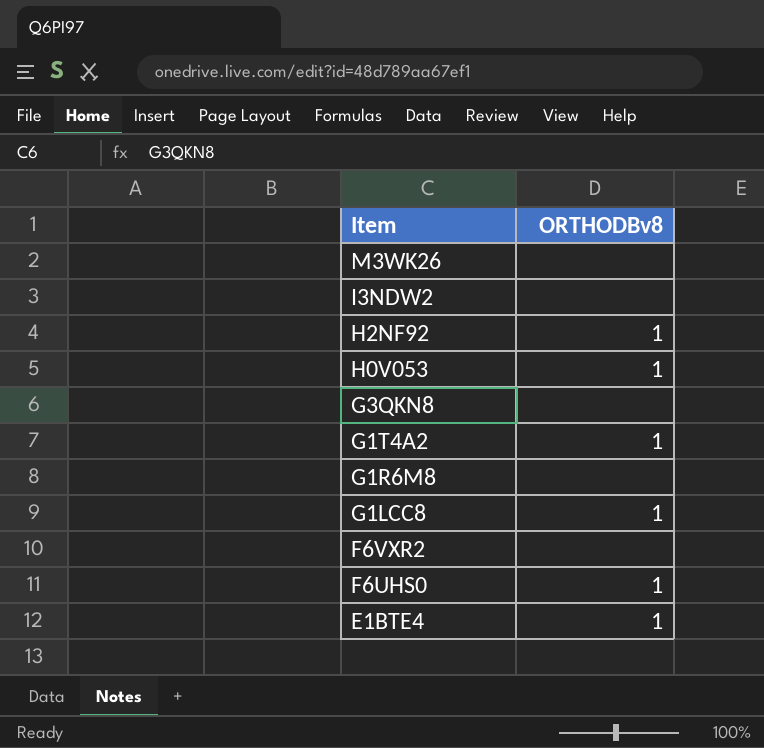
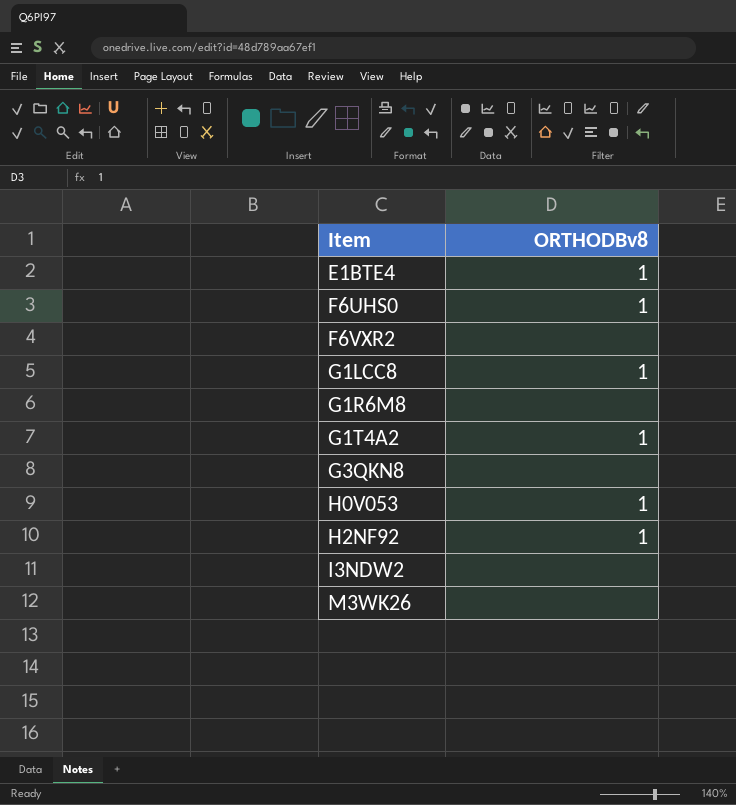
row order: Item descending -> Item ascending

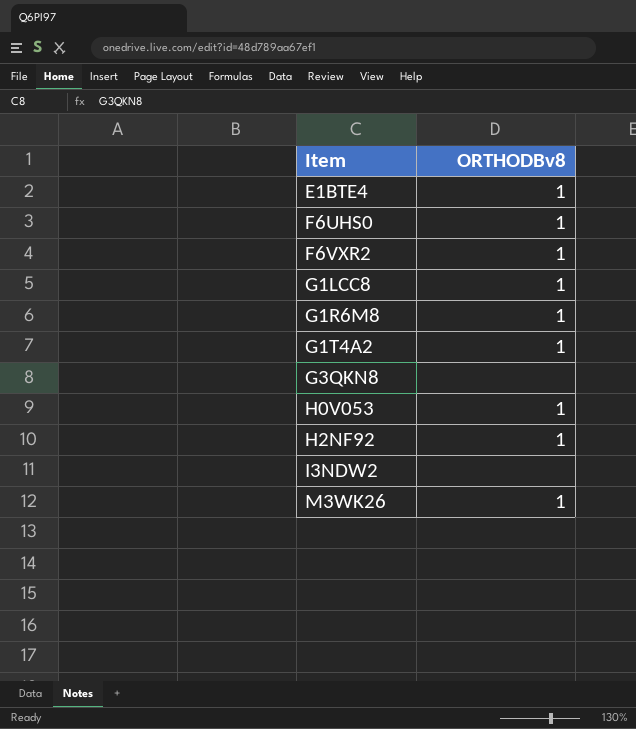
F6VXR2 | ORTHODBv8: none -> 1
G1R6M8 | ORTHODBv8: none -> 1
M3WK26 | ORTHODBv8: none -> 1

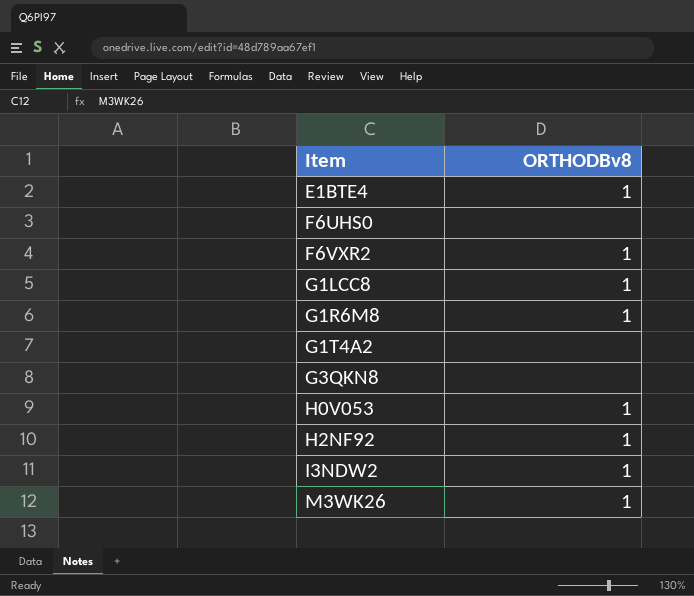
F6UHS0 | ORTHODBv8: 1 -> none
G1T4A2 | ORTHODBv8: 1 -> none
I3NDW2 | ORTHODBv8: none -> 1

